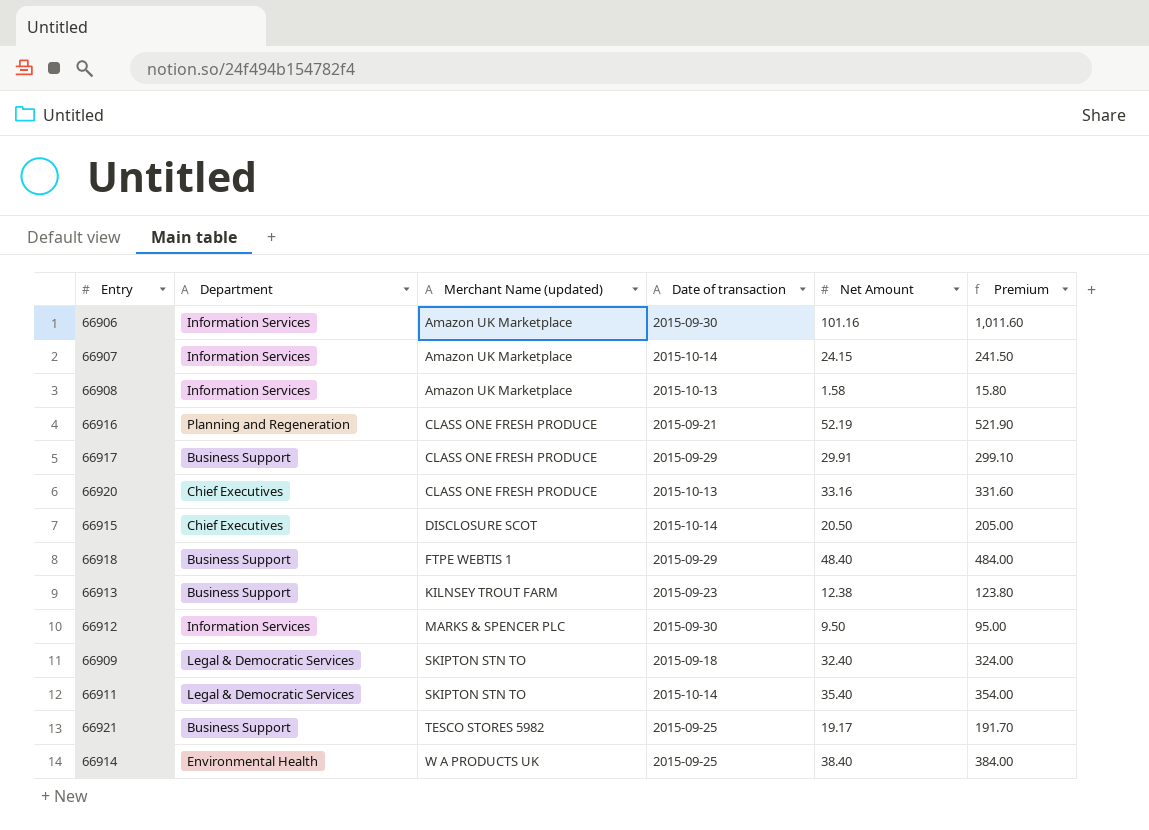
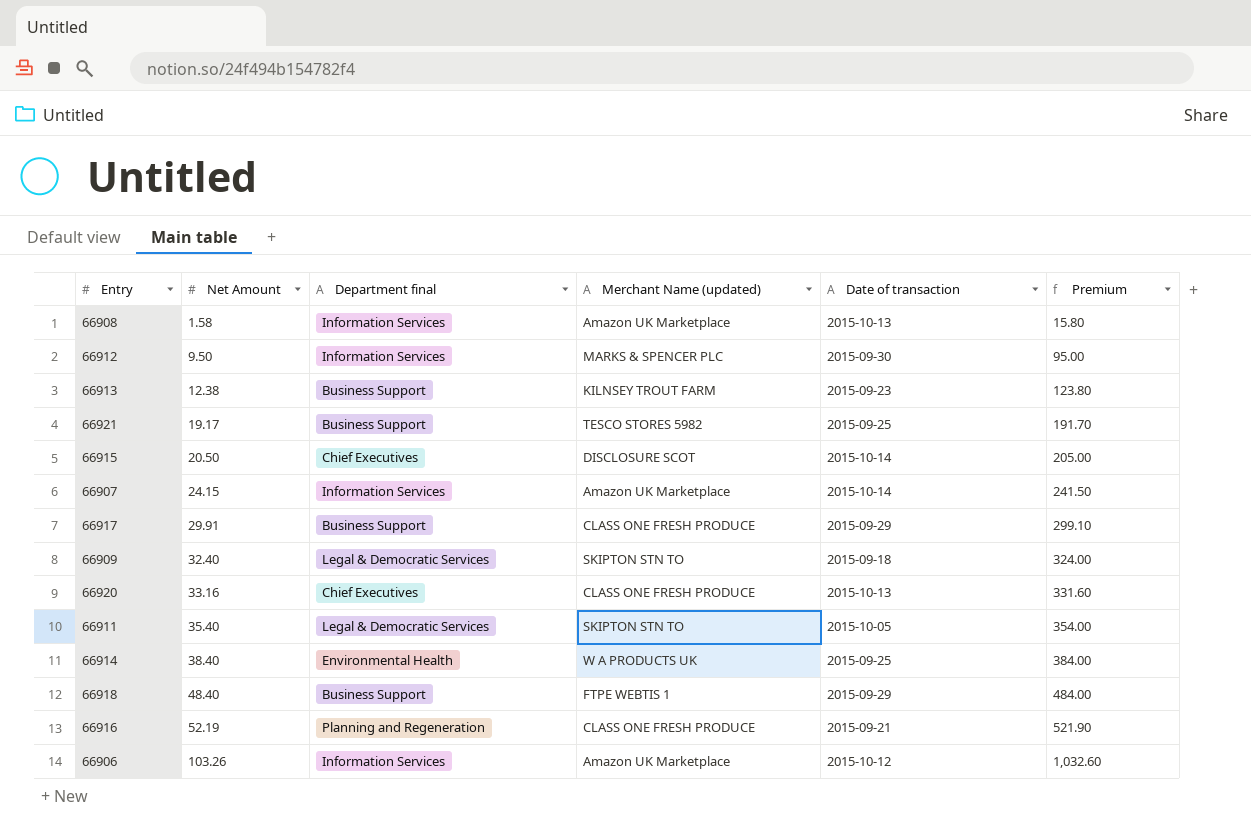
row order: Merchant Name (updated) ascending -> Net Amount ascending
column Net Amount | position: 5 -> 2
column name: Department -> Department final
66911 | Date of transaction: 2015-10-14 -> 2015-10-05
66906 | Net Amount: 101.16 -> 103.26
66906 | Date of transaction: 2015-09-30 -> 2015-10-12
66906 | Premium: 1,011.60 -> 1,032.60

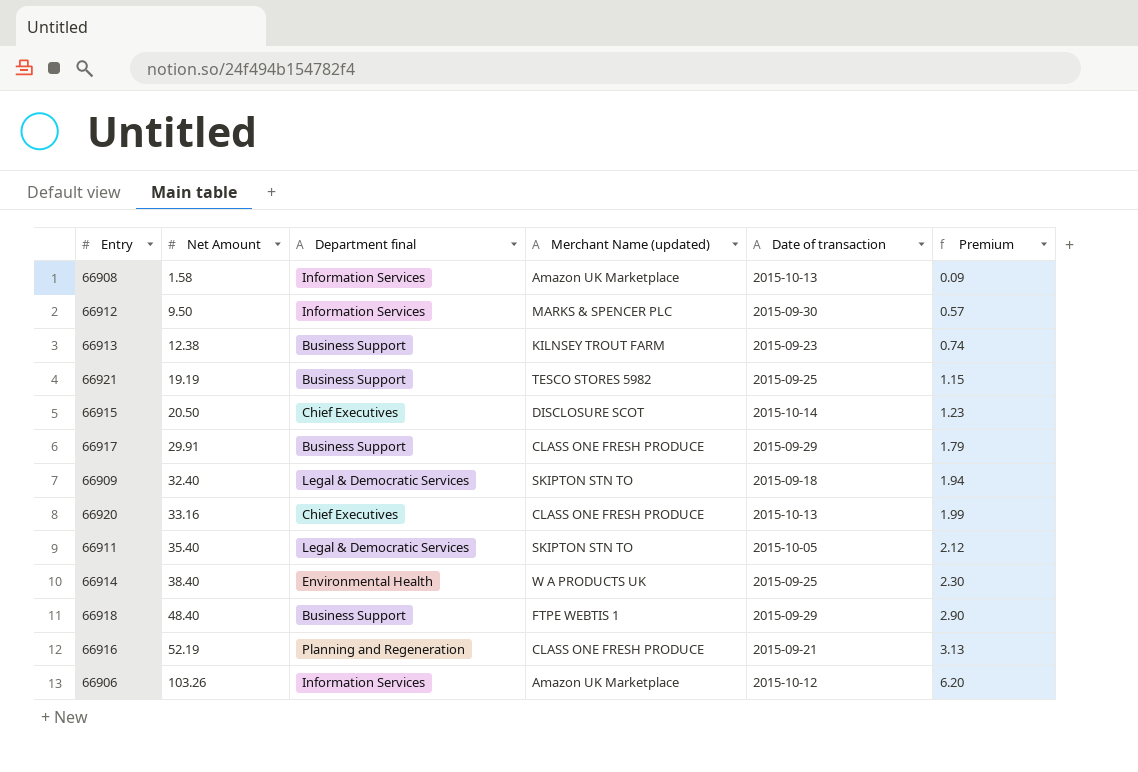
column Premium | formula: [Net Amount] * 10 -> [Net Amount] * 0.06
row 66907: 24.15 | Information Services | Amazon UK Marketplace | 2015-10-14 | 241.50 -> none
66921 | Net Amount: 19.17 -> 19.19

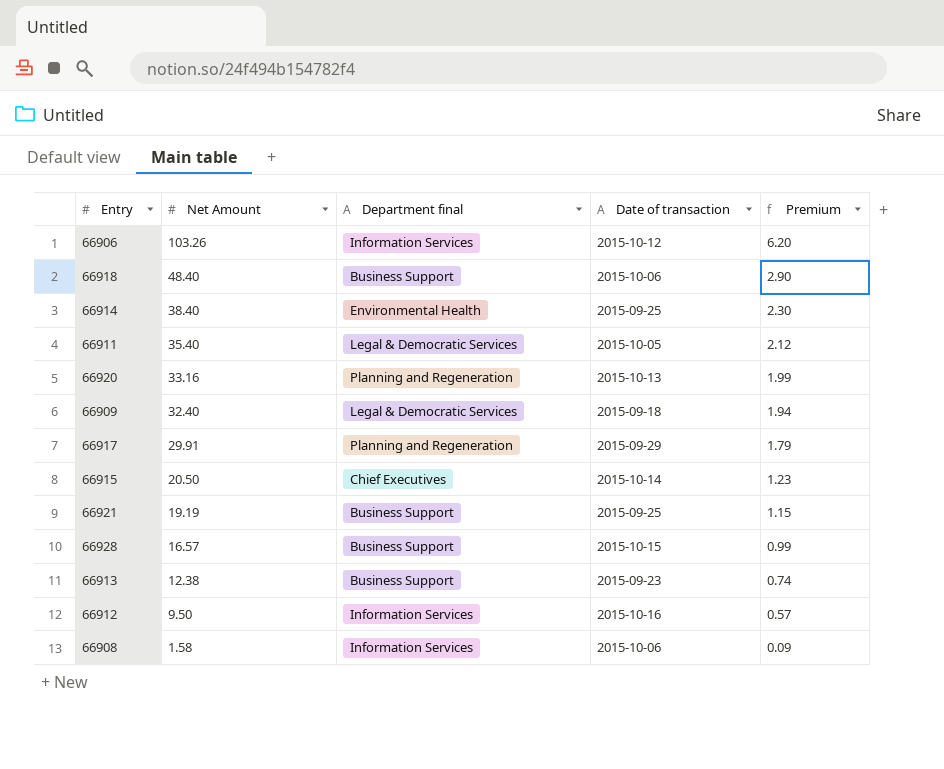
row order: Net Amount ascending -> Net Amount descending
column Merchant Name (updated) | position: 4 -> none
row 66916: 52.19 | Planning and Regeneration | CLASS ONE FRESH PRODUCE | 2015-09-21 | 3.13 -> none
66918 | Date of transaction: 2015-09-29 -> 2015-10-06
66920 | Department final: Chief Executives -> Planning and Regeneration
66917 | Department final: Business Support -> Planning and Regeneration
row 66928: none -> 16.57 | Business Support | 2015-10-15 | 0.99
66912 | Date of transaction: 2015-09-30 -> 2015-10-16
66908 | Date of transaction: 2015-10-13 -> 2015-10-06

